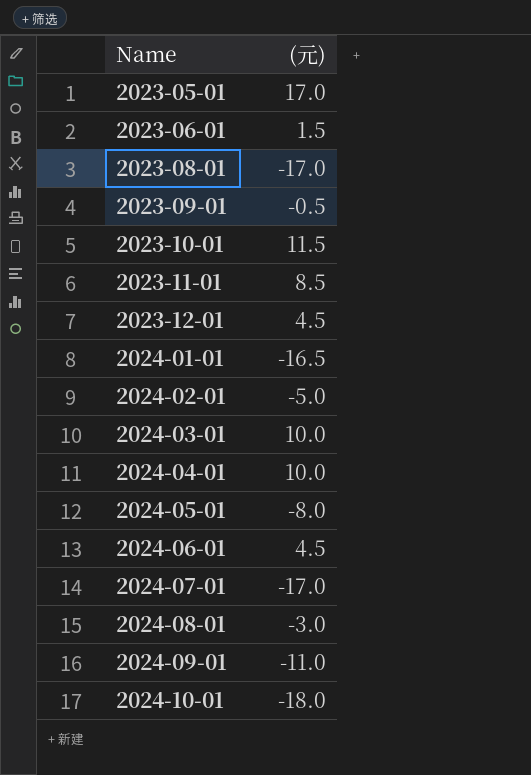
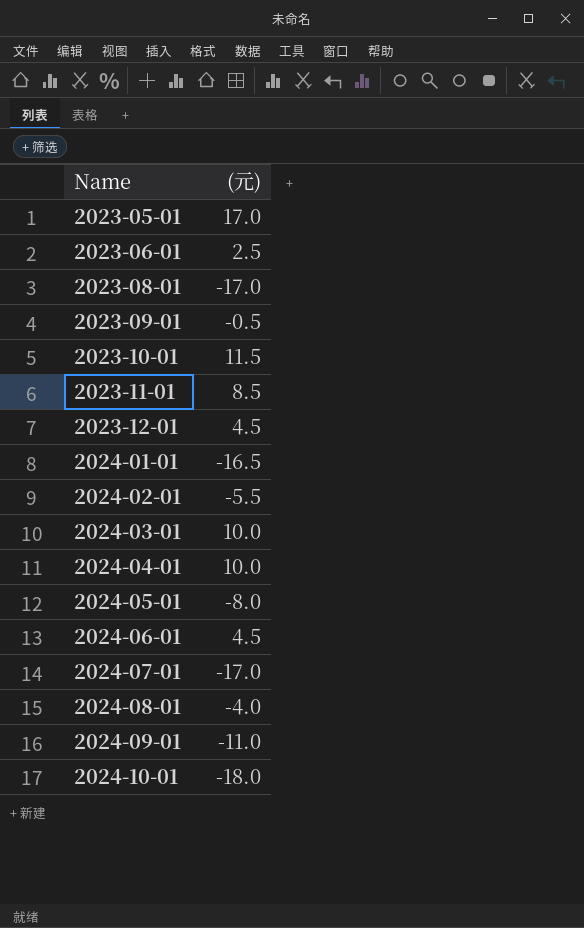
2023-06-01 | (元): 1.5 -> 2.5
2024-02-01 | (元): -5.0 -> -5.5
2024-08-01 | (元): -3.0 -> -4.0

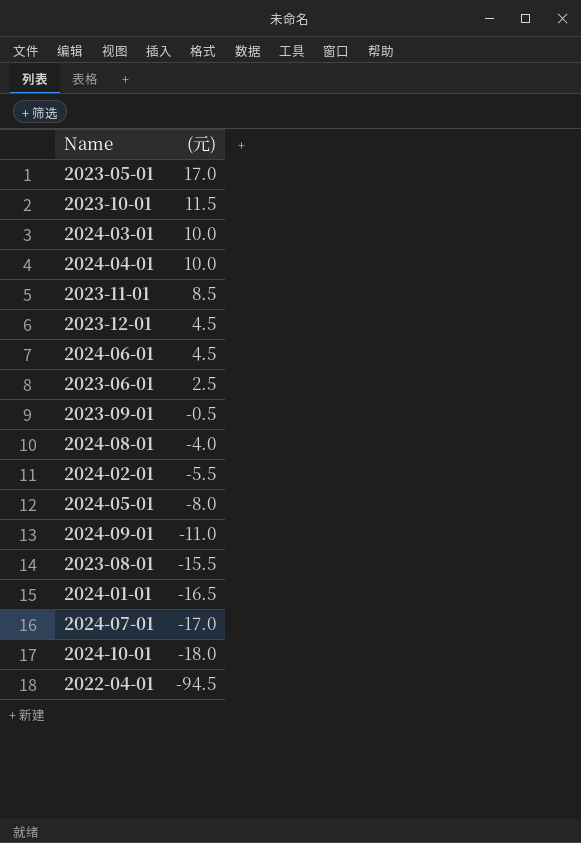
row order: Name ascending -> (元) descending
2023-08-01 | (元): -17.0 -> -15.5
row 2022-04-01: none -> -94.5

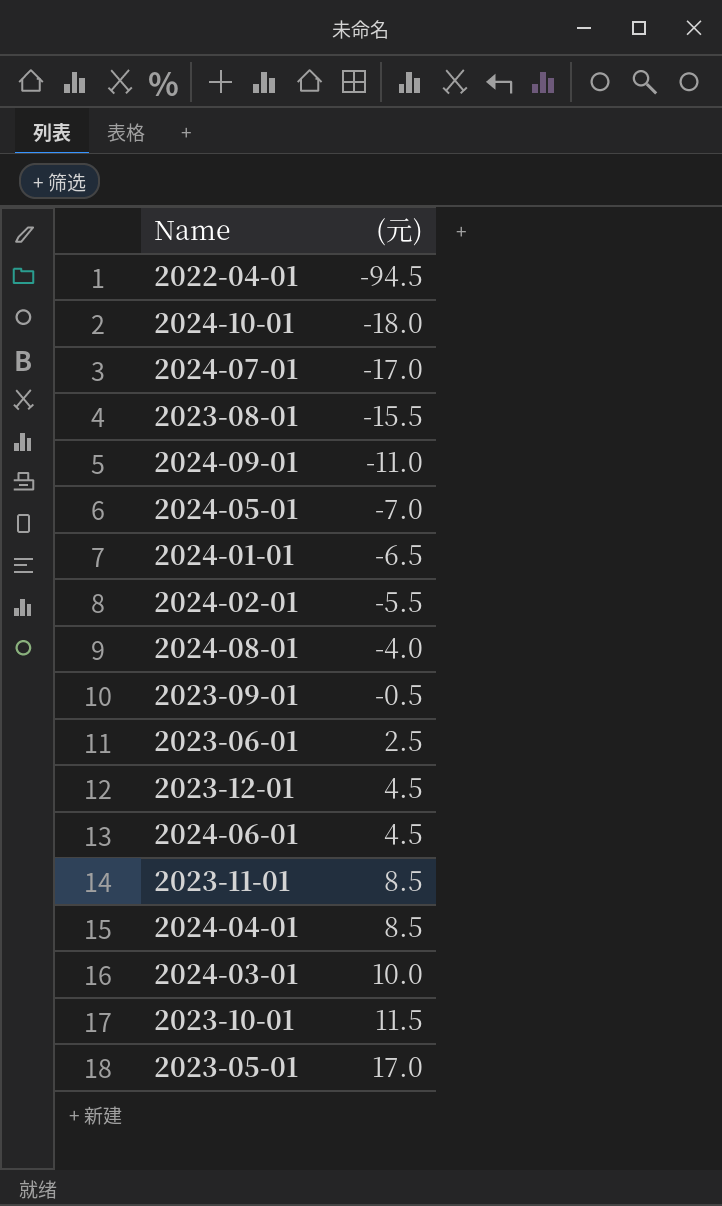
row order: (元) descending -> (元) ascending
2024-05-01 | (元): -8.0 -> -7.0
2024-01-01 | (元): -16.5 -> -6.5
2024-04-01 | (元): 10.0 -> 8.5

